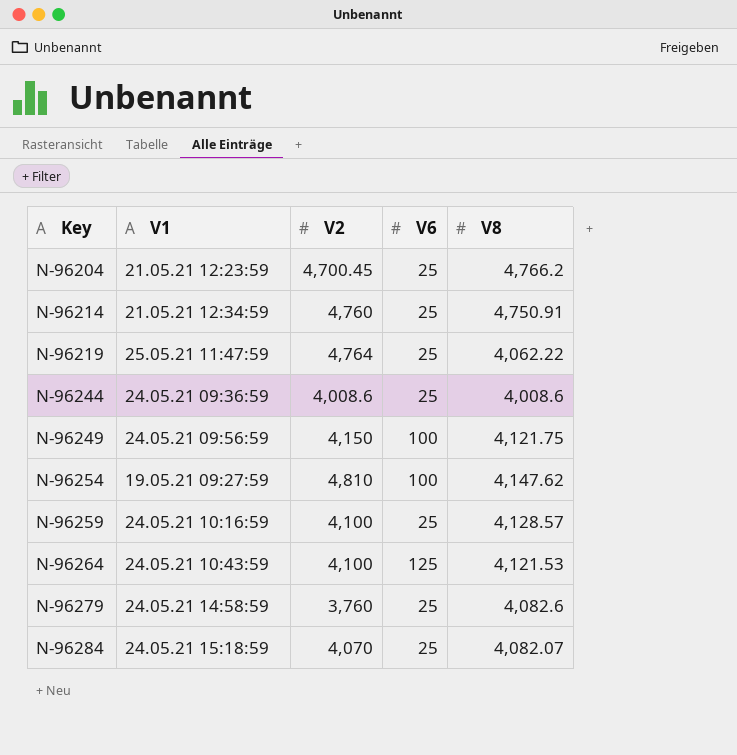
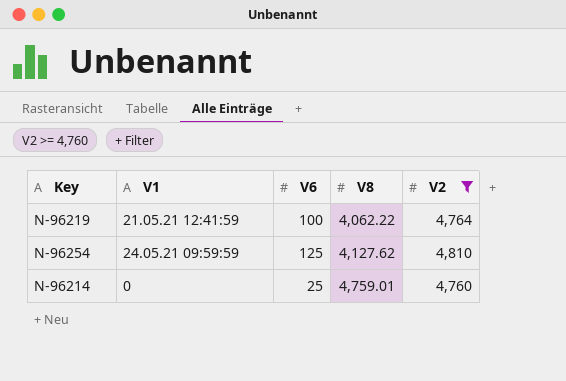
filter: none -> V2 >= 4,760
row order: Key ascending -> V8 ascending
column V2 | position: 3 -> 5
N-96219 | V1: 25.05.21 11:47:59 -> 21.05.21 12:41:59
N-96219 | V6: 25 -> 100
N-96254 | V1: 19.05.21 09:27:59 -> 24.05.21 09:59:59
N-96254 | V6: 100 -> 125
N-96254 | V8: 4,147.62 -> 4,127.62
N-96214 | V1: 21.05.21 12:34:59 -> 0
N-96214 | V8: 4,750.91 -> 4,759.01

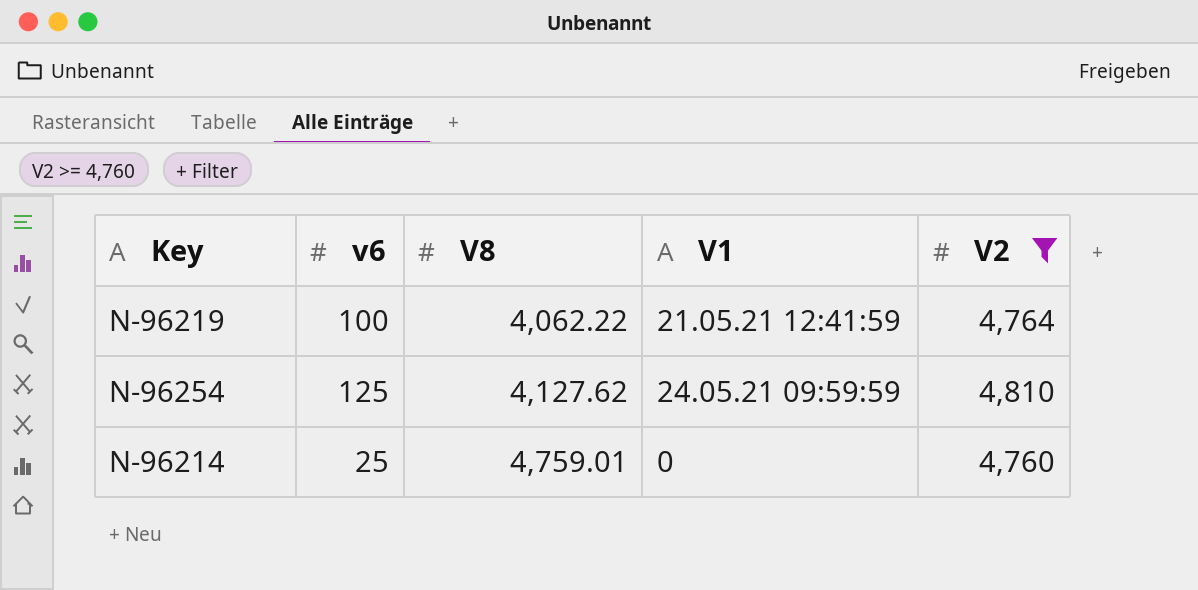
column name: V6 -> v6
column V1 | position: 2 -> 4

